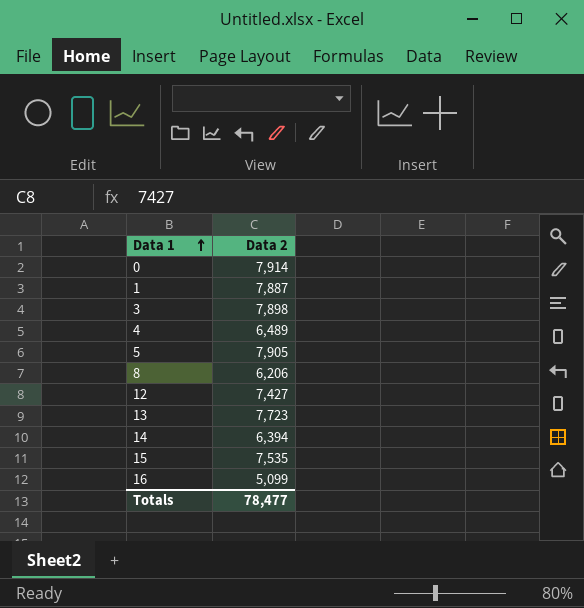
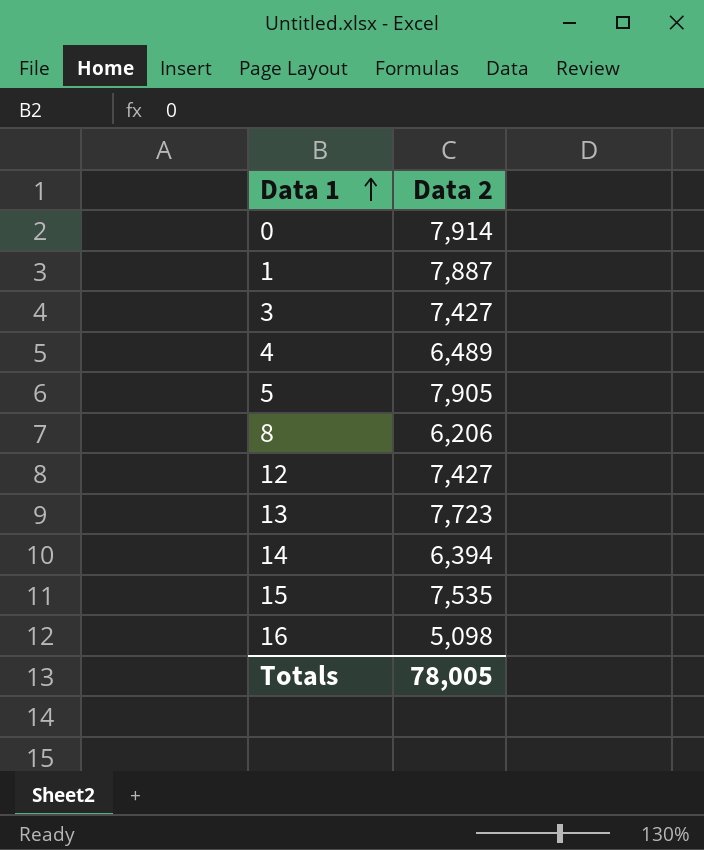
3 | Data 2: 7,898 -> 7,427
16 | Data 2: 5,099 -> 5,098
Totals | Data 2: 78,477 -> 78,005

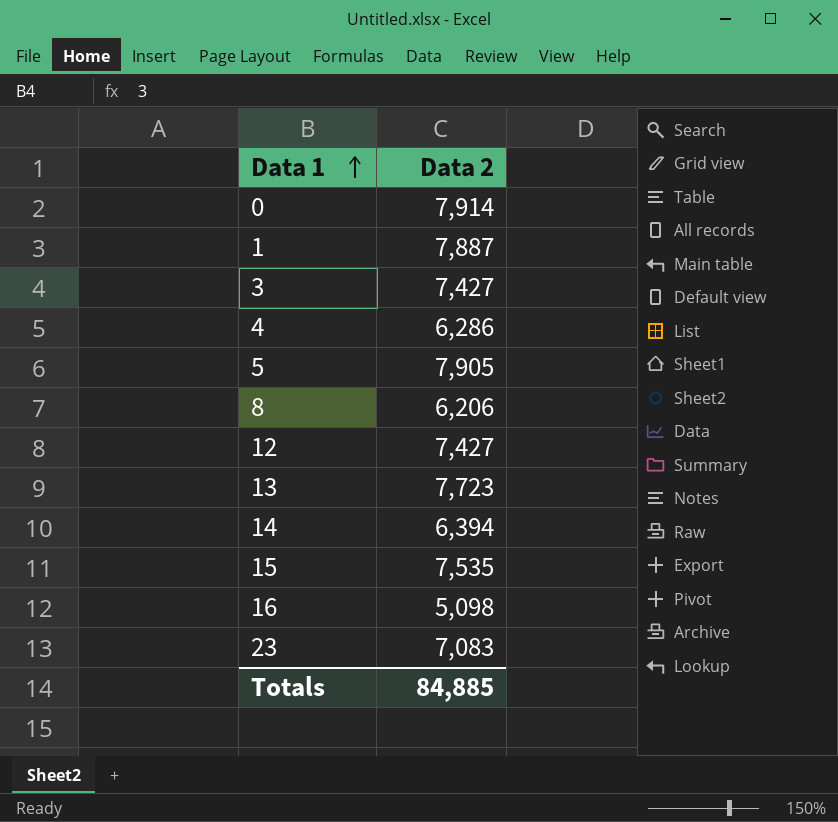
4 | Data 2: 6,489 -> 6,286
row 23: none -> 7,083
Totals | Data 2: 78,005 -> 84,885

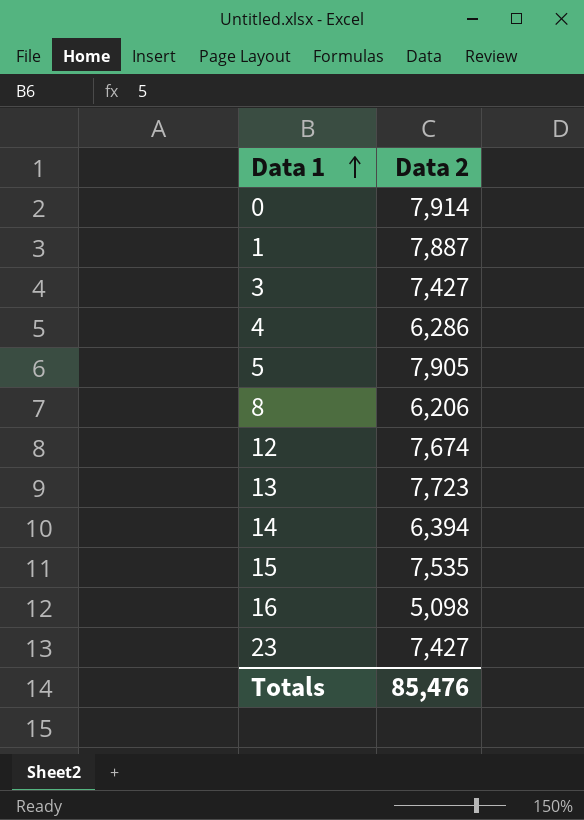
12 | Data 2: 7,427 -> 7,674
23 | Data 2: 7,083 -> 7,427
Totals | Data 2: 84,885 -> 85,476

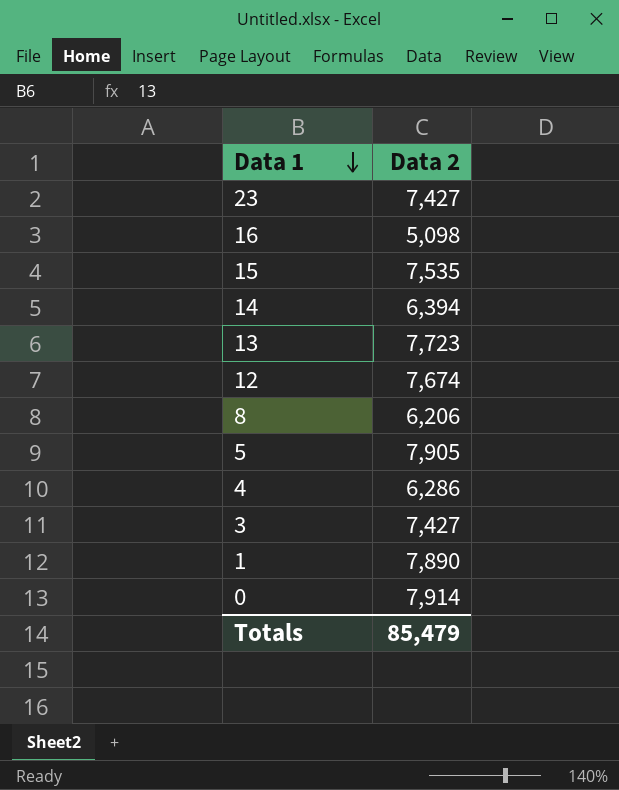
row order: Data 1 ascending -> Data 1 descending
1 | Data 2: 7,887 -> 7,890
Totals | Data 2: 85,476 -> 85,479

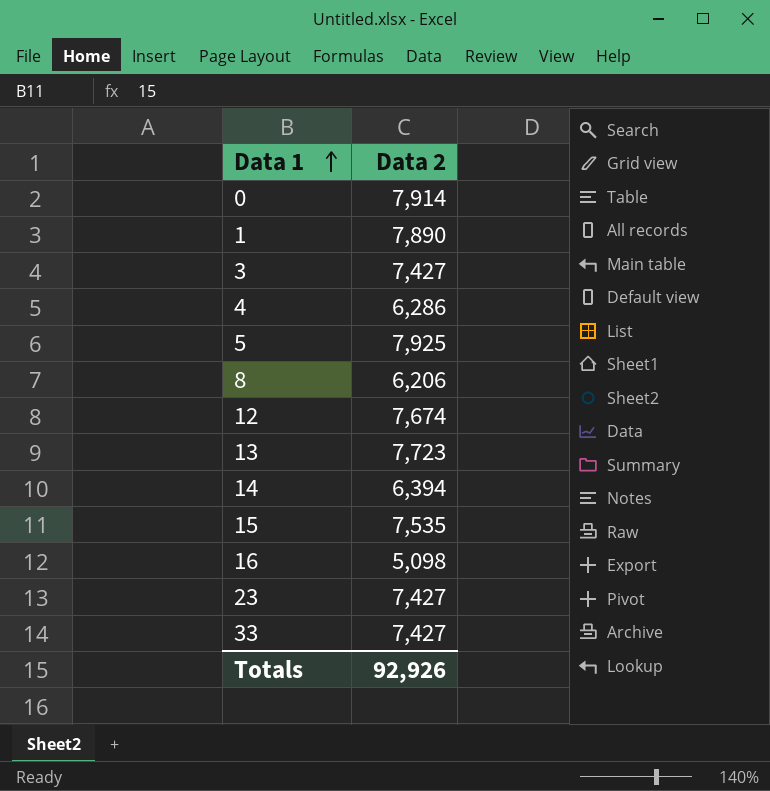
row order: Data 1 descending -> Data 1 ascending
5 | Data 2: 7,905 -> 7,925
row 33: none -> 7,427
Totals | Data 2: 85,479 -> 92,926

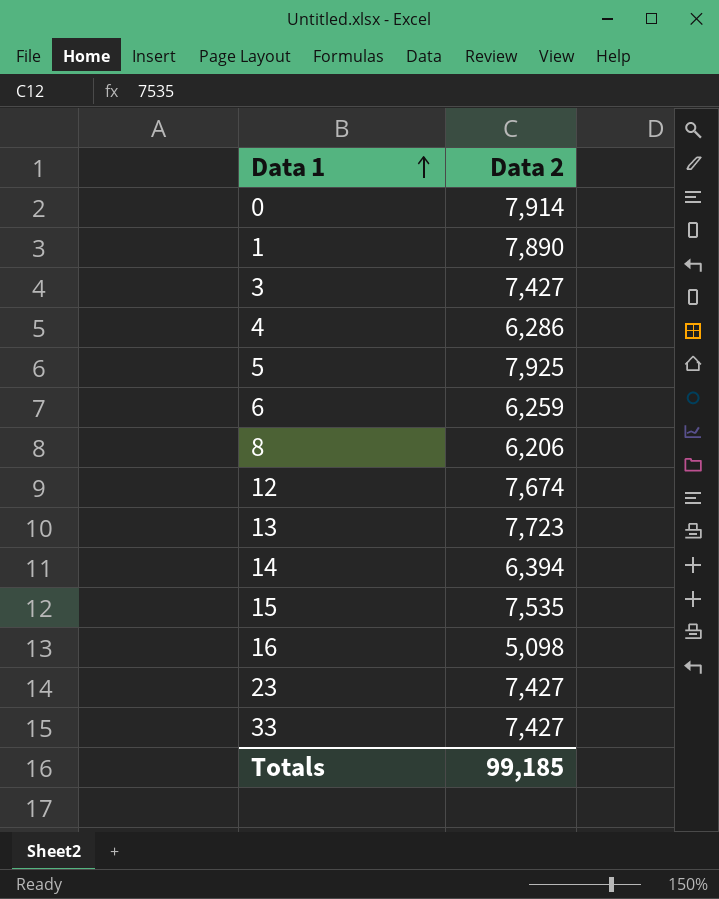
row 6: none -> 6,259
Totals | Data 2: 92,926 -> 99,185

